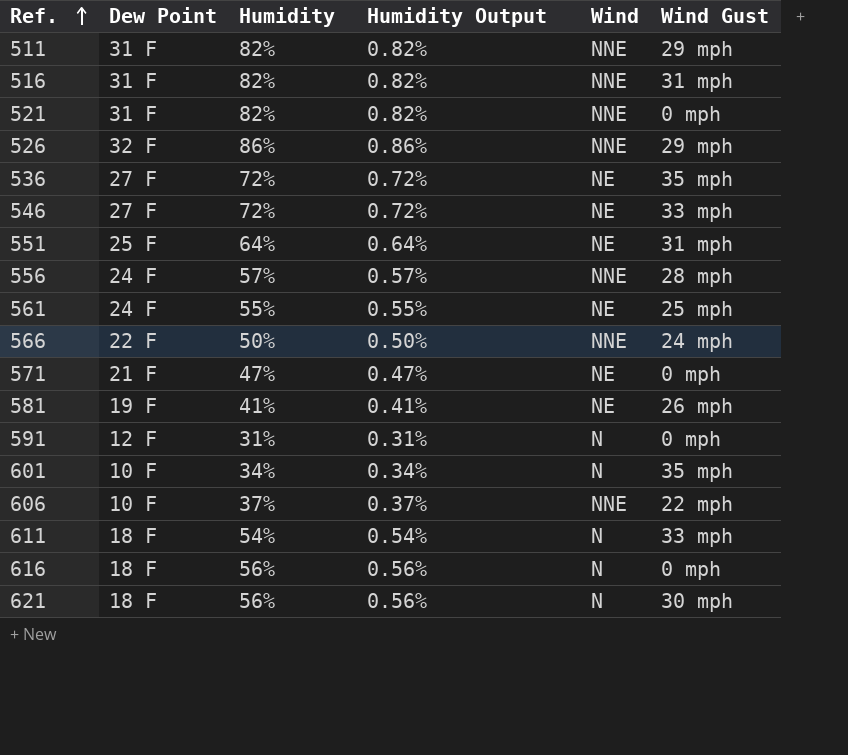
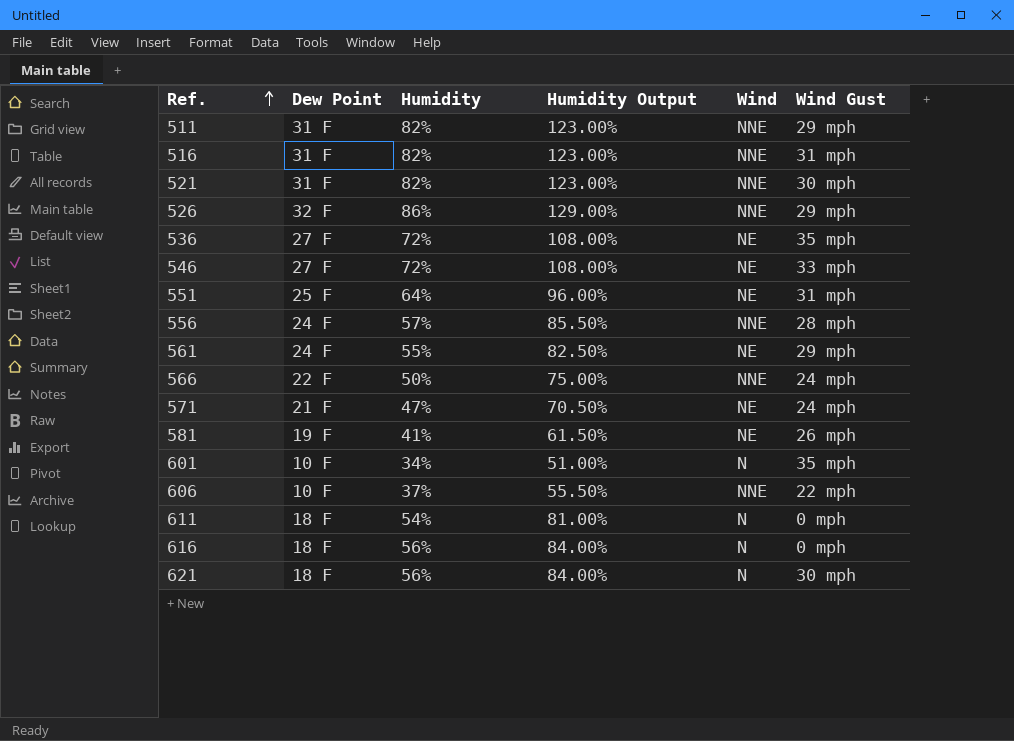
column Humidity Output | formula: [Humidity] * 0.01 -> [Humidity] * 1.5
row 591: 12 F | 31% | 0.31% | N | 0 mph -> none
521 | Wind Gust: 0 mph -> 30 mph
561 | Wind Gust: 25 mph -> 29 mph
571 | Wind Gust: 0 mph -> 24 mph
611 | Wind Gust: 33 mph -> 0 mph

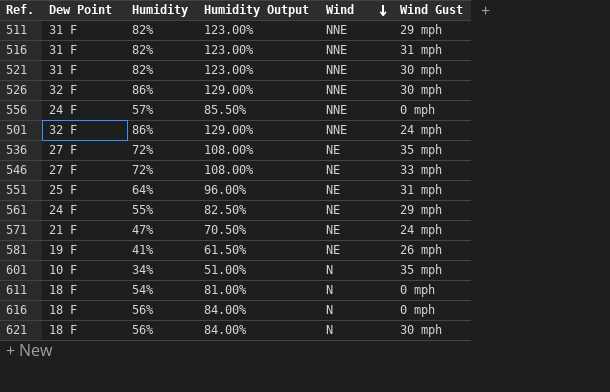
row order: Ref. ascending -> Wind descending
row 566: 22 F | 50% | 75.00% | NNE | 24 mph -> none
row 606: 10 F | 37% | 55.50% | NNE | 22 mph -> none
526 | Wind Gust: 29 mph -> 30 mph
556 | Wind Gust: 28 mph -> 0 mph
row 501: none -> 32 F | 86% | 129.00% | NNE | 24 mph

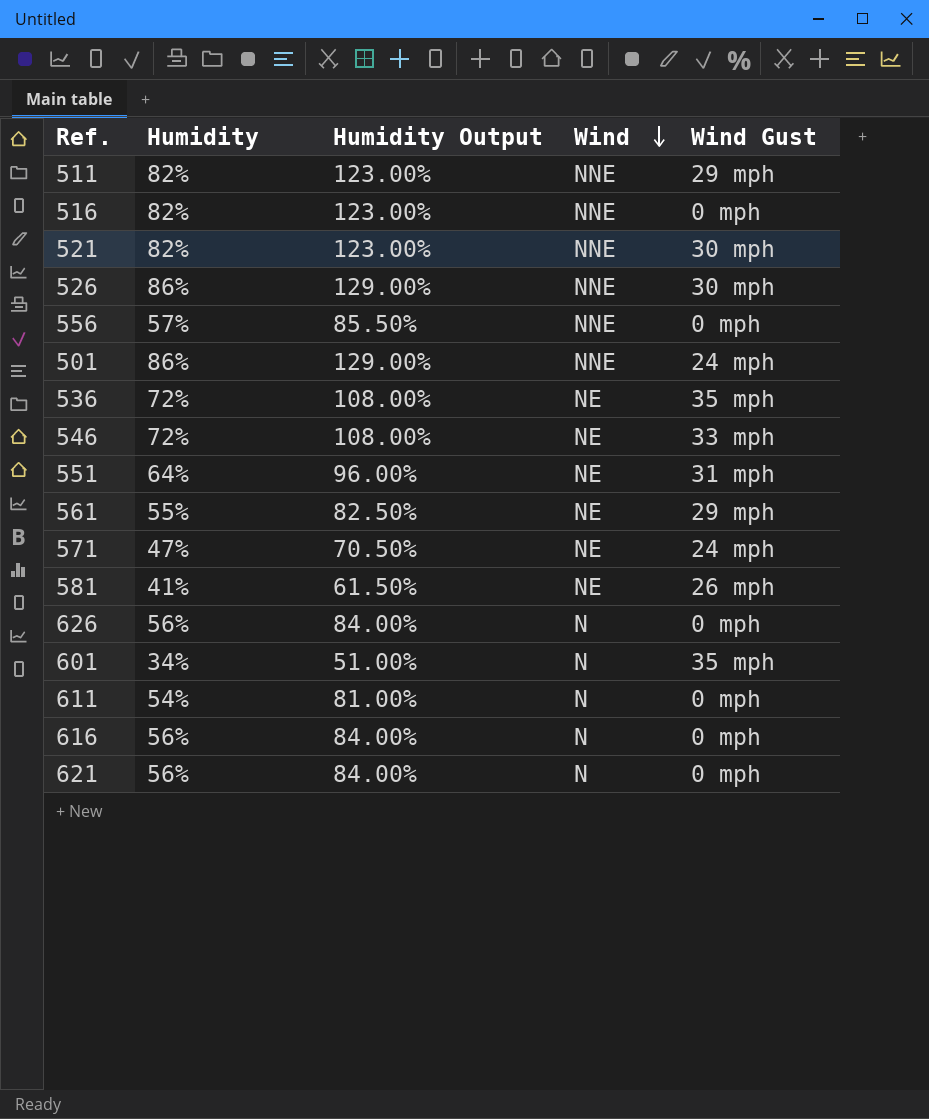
column Dew Point | position: 2 -> none
516 | Wind Gust: 31 mph -> 0 mph
row 626: none -> 56% | 84.00% | N | 0 mph
621 | Wind Gust: 30 mph -> 0 mph

